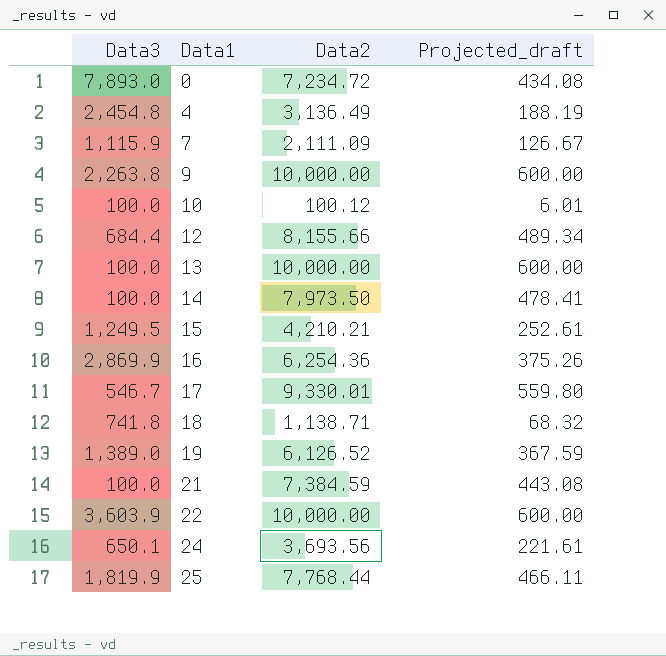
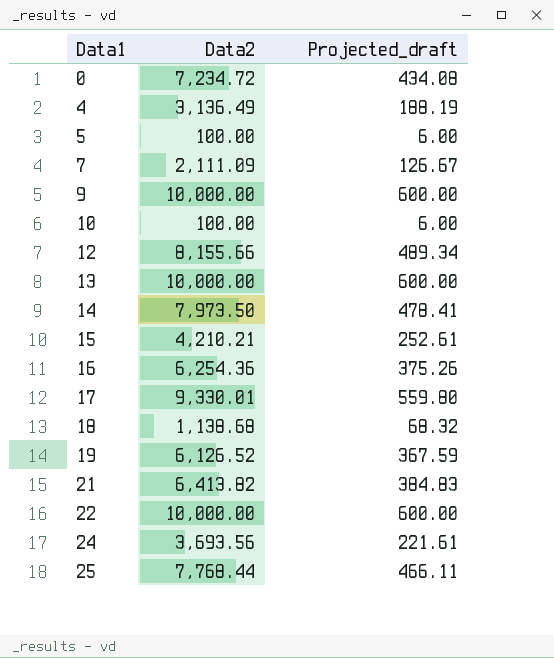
column Data3 | position: 1 -> none
row 5: none -> 100.00 | 6.00
10 | Data2: 100.12 -> 100.00
10 | Projected_draft: 6.01 -> 6.00
18 | Data2: 1,138.71 -> 1,138.68
21 | Data2: 7,384.59 -> 6,413.82
21 | Projected_draft: 443.08 -> 384.83

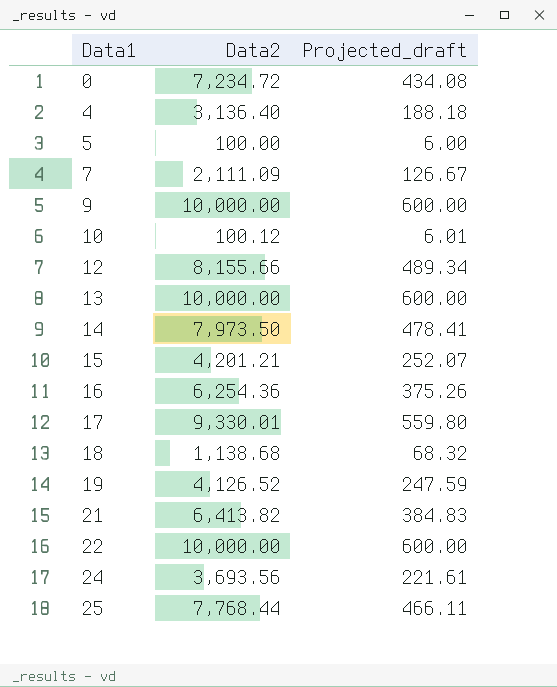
4 | Data2: 3,136.49 -> 3,136.40
4 | Projected_draft: 188.19 -> 188.18
10 | Data2: 100.00 -> 100.12
10 | Projected_draft: 6.00 -> 6.01
15 | Data2: 4,210.21 -> 4,201.21
15 | Projected_draft: 252.61 -> 252.07
19 | Data2: 6,126.52 -> 4,126.52
19 | Projected_draft: 367.59 -> 247.59

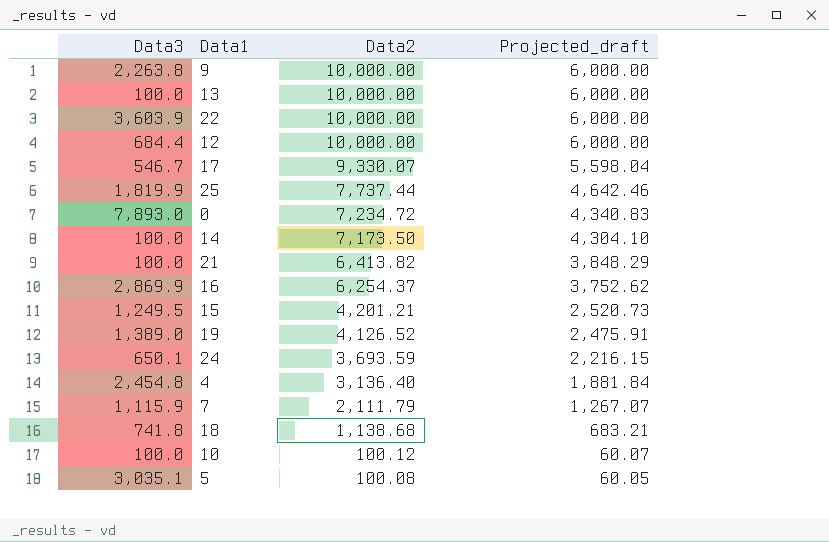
row order: Data1 ascending -> Data2 descending
column Data3 | position: none -> 1
column Projected_draft | formula: [Data2] * 0.06 -> [Data2] * 0.6
12 | Data2: 8,155.66 -> 10,000.00
17 | Data2: 9,330.01 -> 9,330.07
25 | Data2: 7,768.44 -> 7,737.44
14 | Data2: 7,973.50 -> 7,173.50
16 | Data2: 6,254.36 -> 6,254.37
24 | Data2: 3,693.56 -> 3,693.59
7 | Data2: 2,111.09 -> 2,111.79
5 | Data2: 100.00 -> 100.08

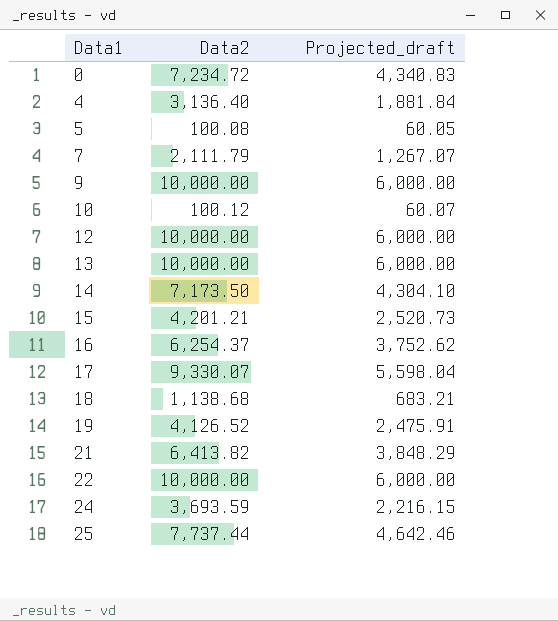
row order: Data2 descending -> Data1 ascending
column Data3 | position: 1 -> none

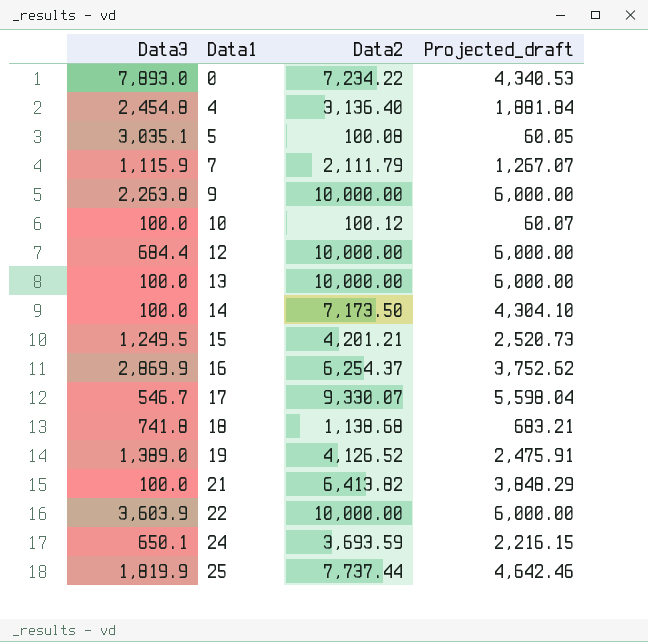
column Data3 | position: none -> 1
0 | Data2: 7,234.72 -> 7,234.22
0 | Projected_draft: 4,340.83 -> 4,340.53

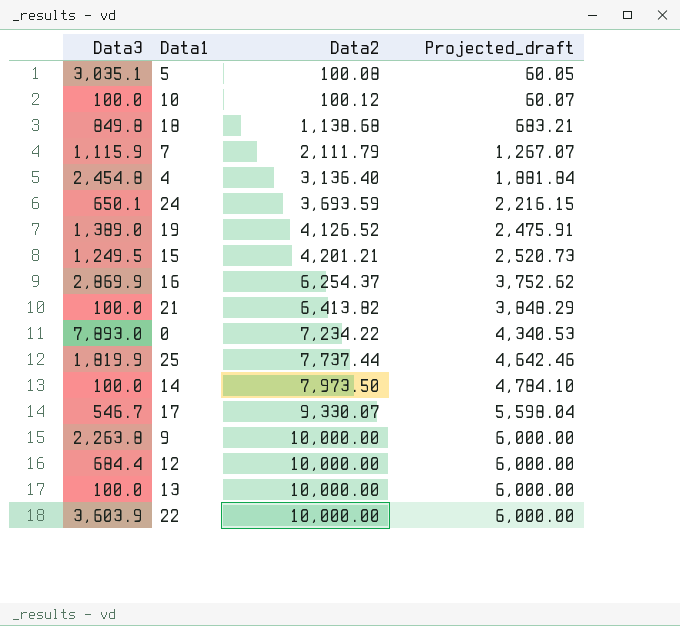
row order: Data1 ascending -> Data2 ascending
18 | Data3: 741.8 -> 849.8
14 | Data2: 7,173.50 -> 7,973.50
14 | Projected_draft: 4,304.10 -> 4,784.10

